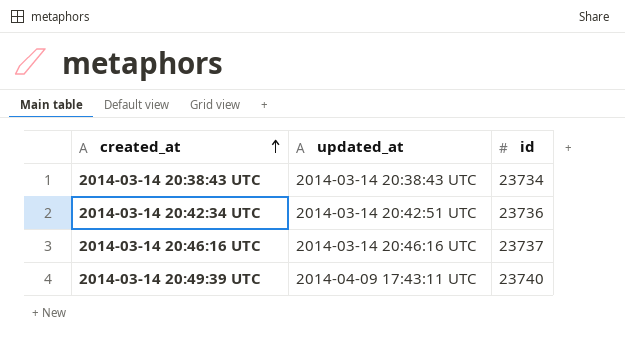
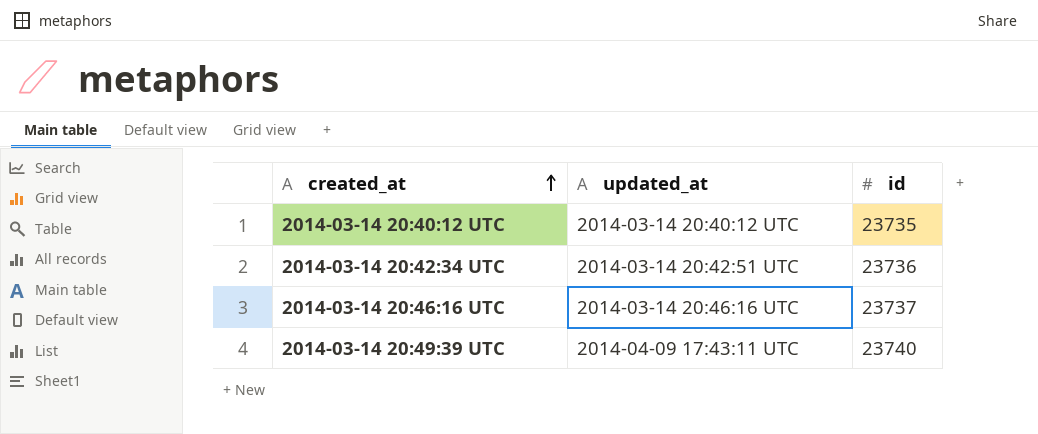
row 2014-03-14 20:38:43 UTC: 2014-03-14 20:38:43 UTC | 23734 -> none
row 2014-03-14 20:40:12 UTC: none -> 2014-03-14 20:40:12 UTC | 23735

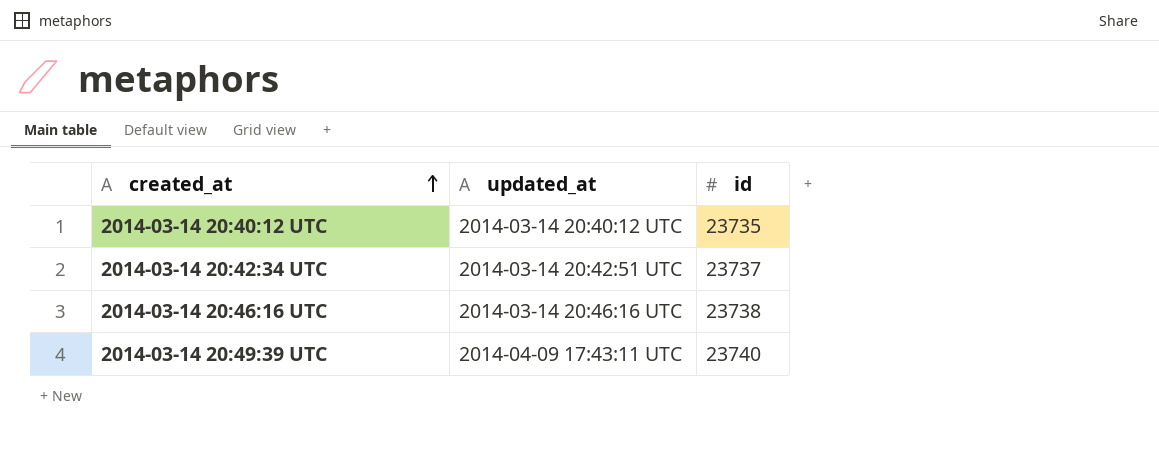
2014-03-14 20:42:34 UTC | id: 23736 -> 23737
2014-03-14 20:46:16 UTC | id: 23737 -> 23738

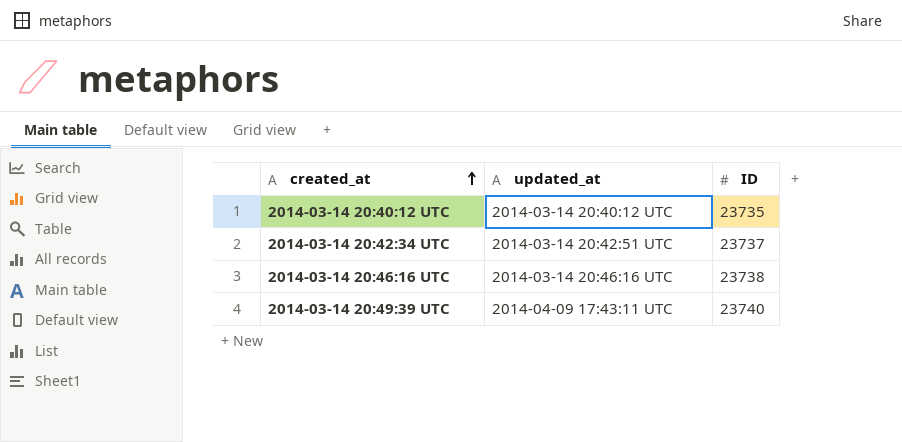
column name: id -> ID

